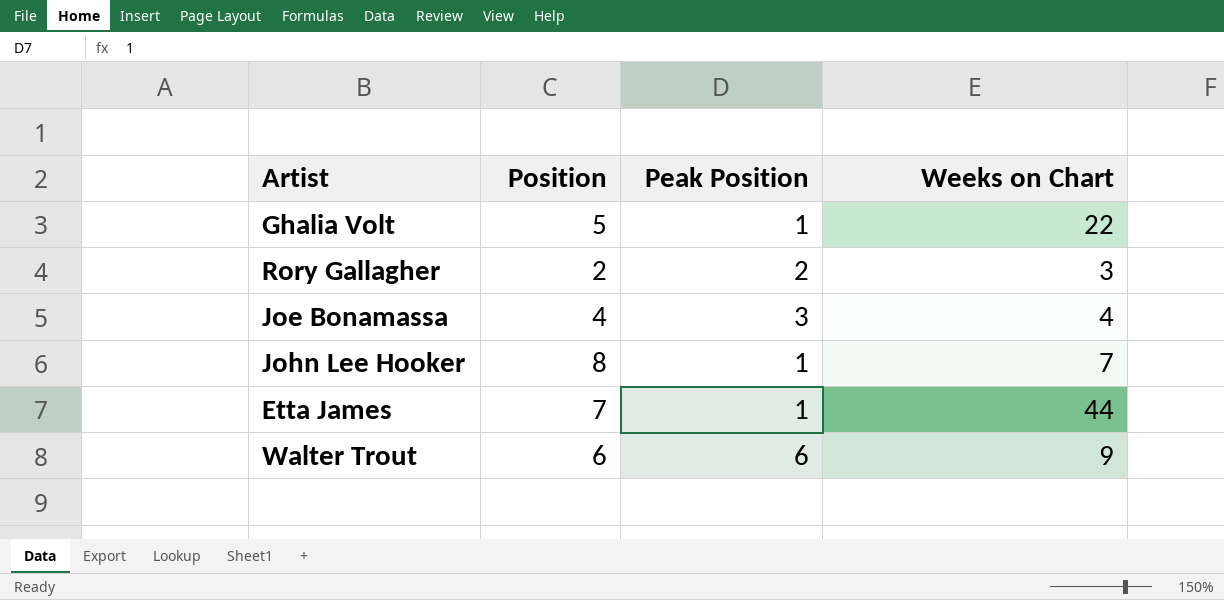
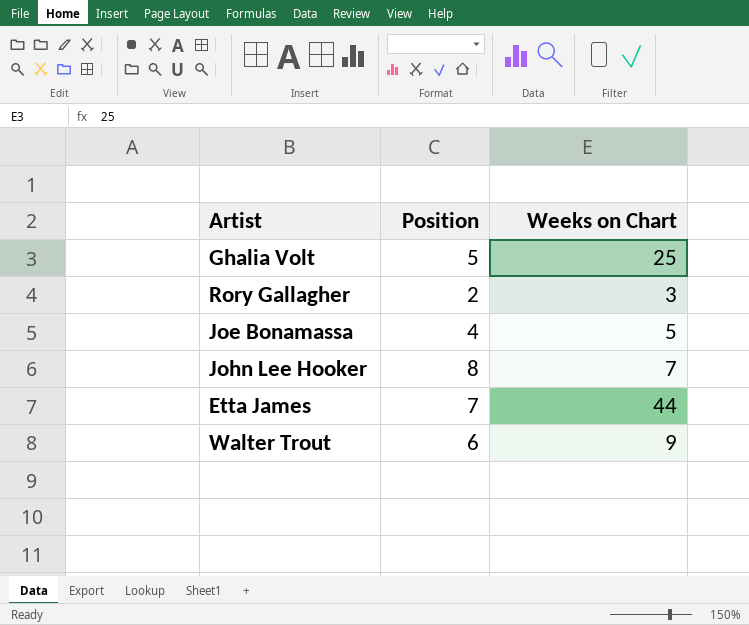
column Peak Position | position: 3 -> none
Ghalia Volt | Weeks on Chart: 22 -> 25
Joe Bonamassa | Weeks on Chart: 4 -> 5

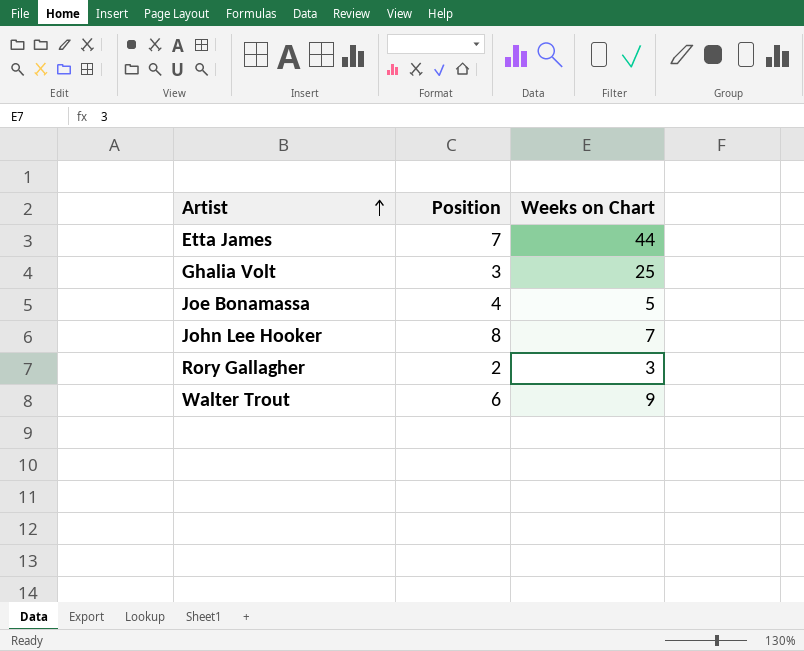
row order: none -> Artist ascending
Ghalia Volt | Position: 5 -> 3

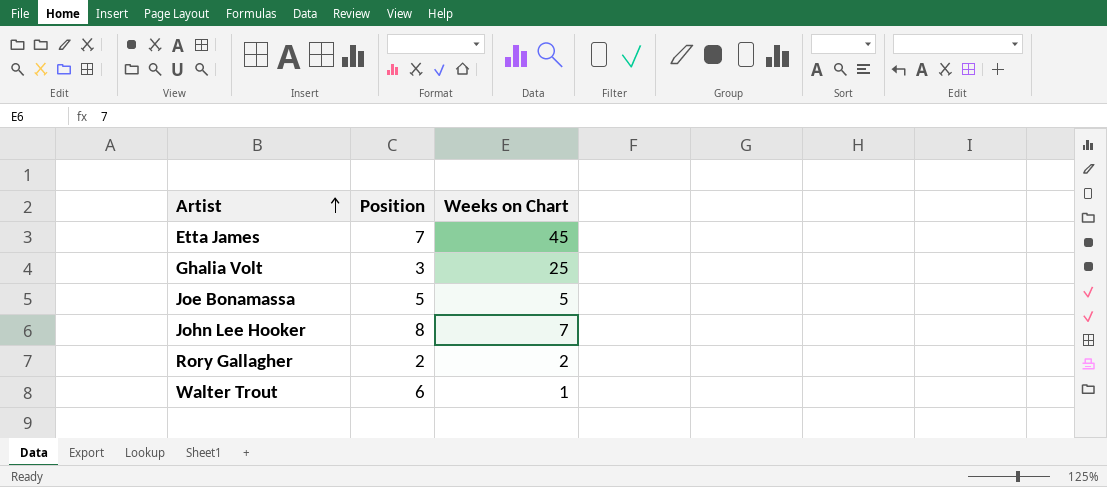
Etta James | Weeks on Chart: 44 -> 45
Joe Bonamassa | Position: 4 -> 5
Rory Gallagher | Weeks on Chart: 3 -> 2
Walter Trout | Weeks on Chart: 9 -> 1

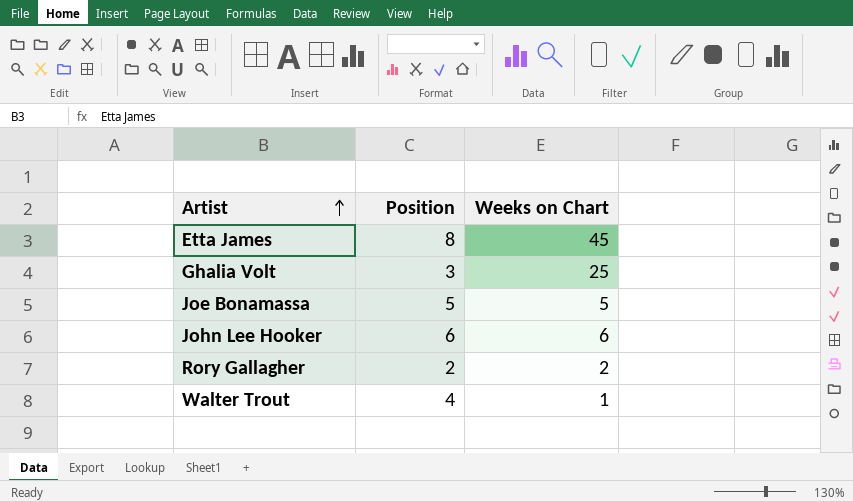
Etta James | Position: 7 -> 8
John Lee Hooker | Position: 8 -> 6
John Lee Hooker | Weeks on Chart: 7 -> 6
Walter Trout | Position: 6 -> 4

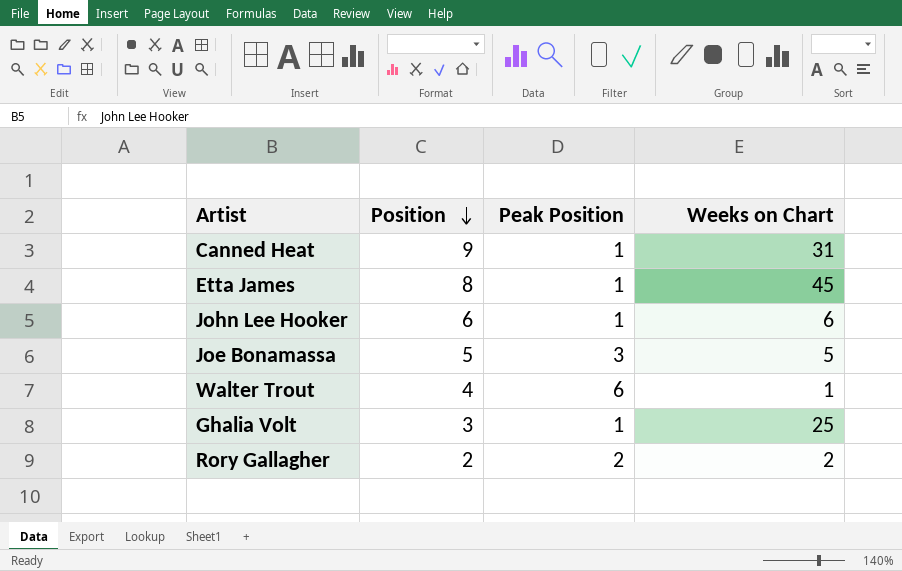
row order: Artist ascending -> Position descending
column Peak Position | position: none -> 3
row Canned Heat: none -> 9 | 1 | 31

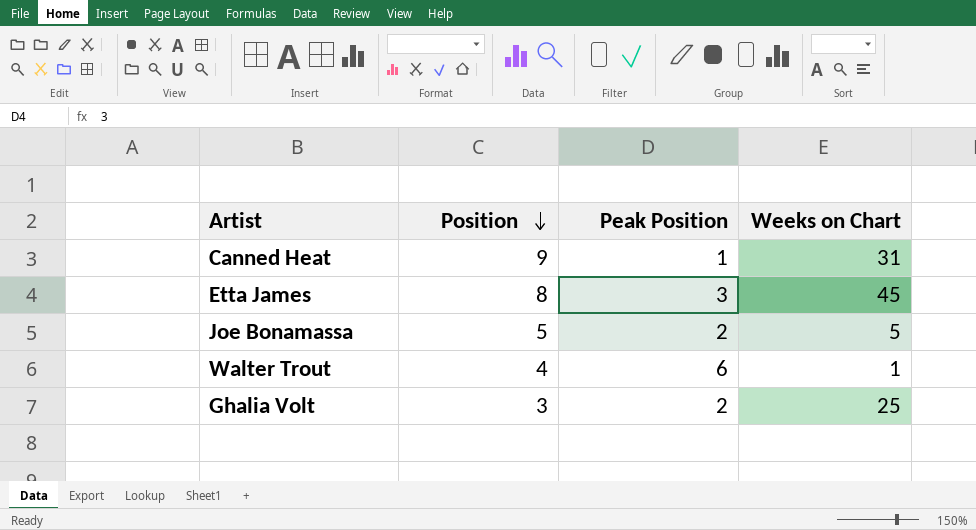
row John Lee Hooker: 6 | 1 | 6 -> none
row Rory Gallagher: 2 | 2 | 2 -> none
Etta James | Peak Position: 1 -> 3
Joe Bonamassa | Peak Position: 3 -> 2
Ghalia Volt | Peak Position: 1 -> 2

